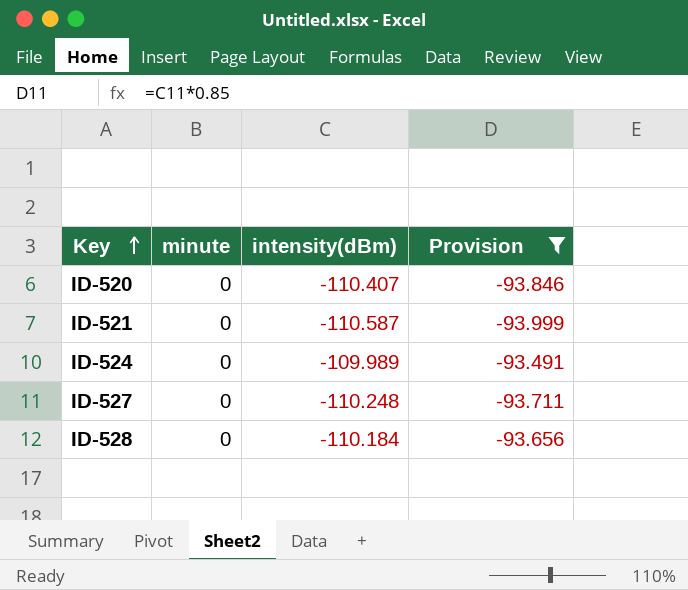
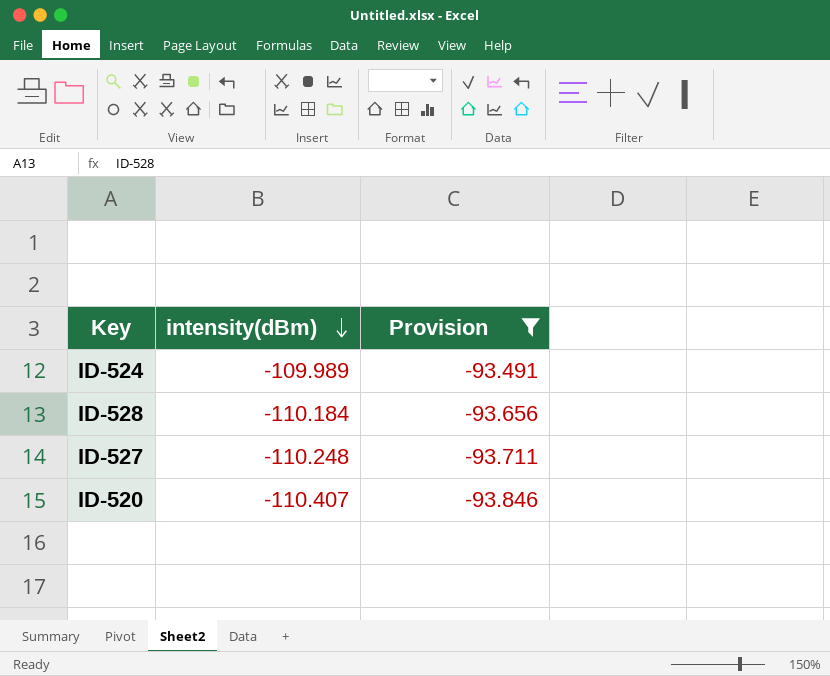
row order: Key ascending -> intensity(dBm) descending
column minute | position: 2 -> none
row ID-521: 0 | -110.587 | -93.999 -> none

